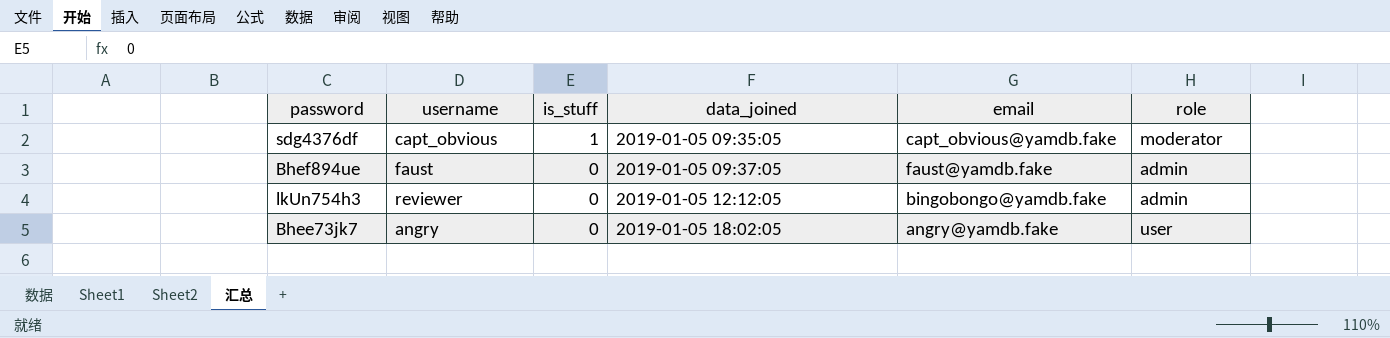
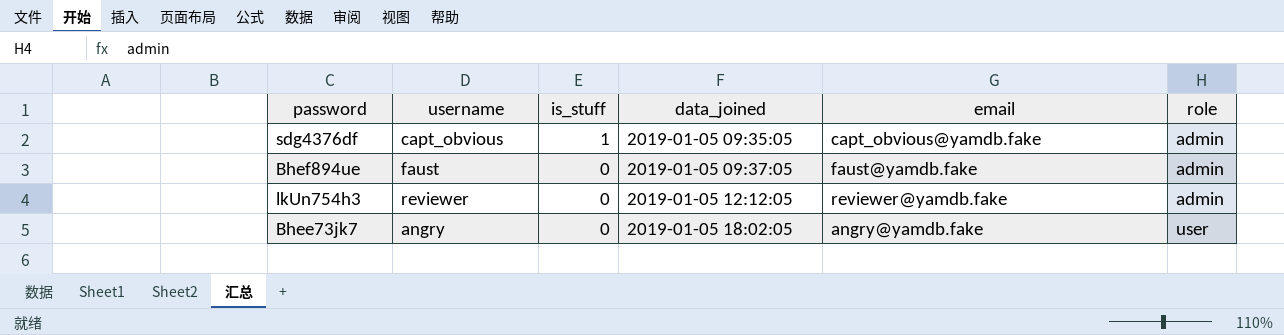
sdg4376df | role: moderator -> admin
lkUn754h3 | email: bingobongo@yamdb.fake -> reviewer@yamdb.fake

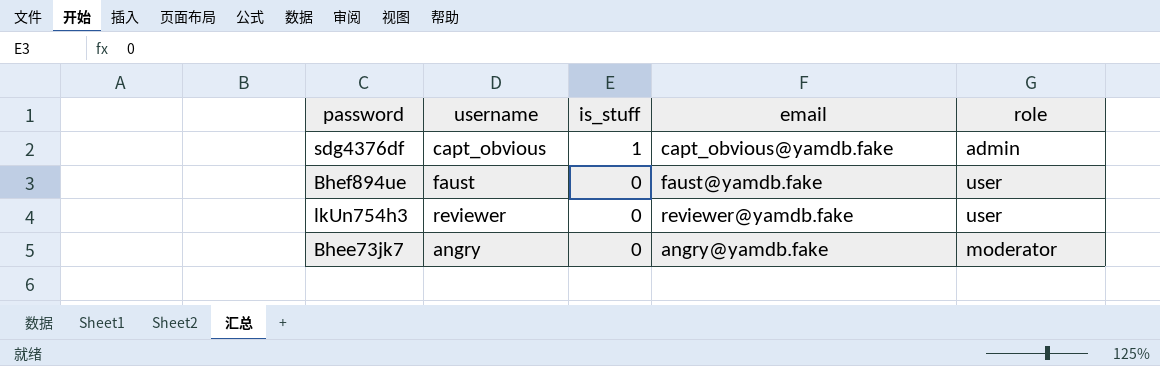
column data_joined | position: 4 -> none
Bhef894ue | role: admin -> user
lkUn754h3 | role: admin -> user
Bhee73jk7 | role: user -> moderator

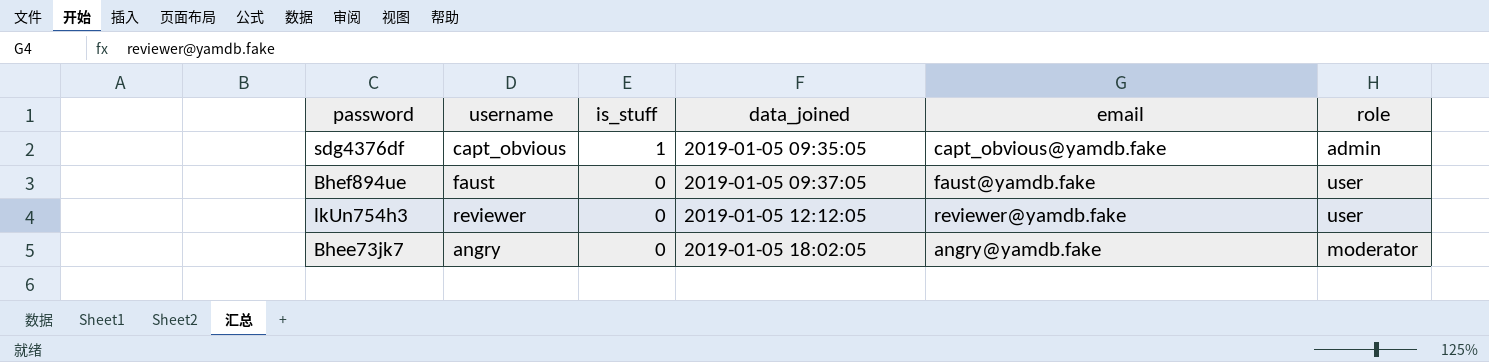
column data_joined | position: none -> 4

